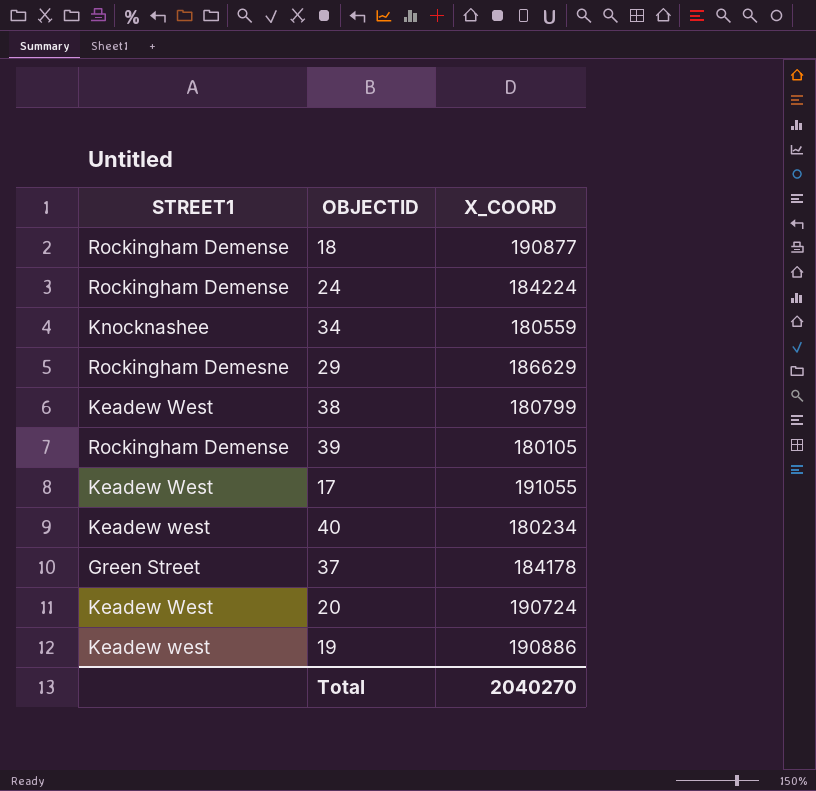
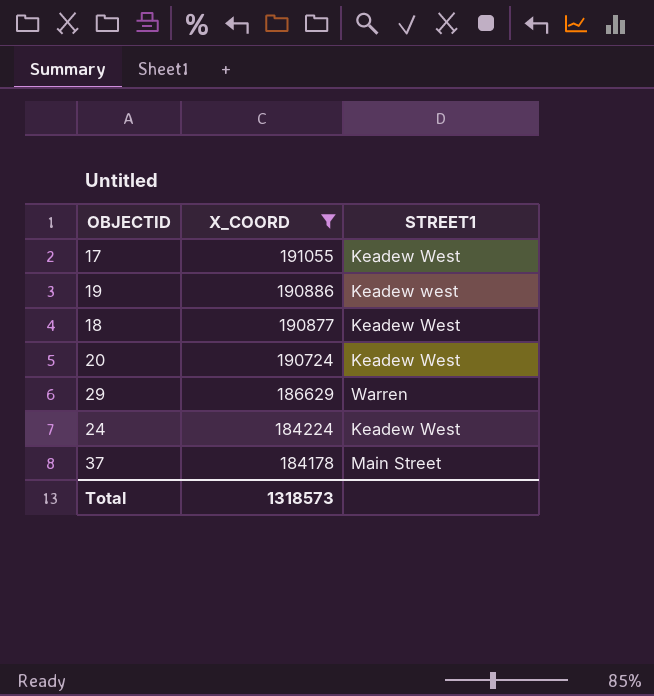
filter: none -> X_COORD >= 184178
row order: none -> X_COORD descending
column STREET1 | position: 1 -> 3
18 | STREET1: Rockingham Demense -> Keadew West
29 | STREET1: Rockingham Demesne -> Warren
24 | STREET1: Rockingham Demense -> Keadew West
37 | STREET1: Green Street -> Main Street
Total | X_COORD: 2040270 -> 1318573

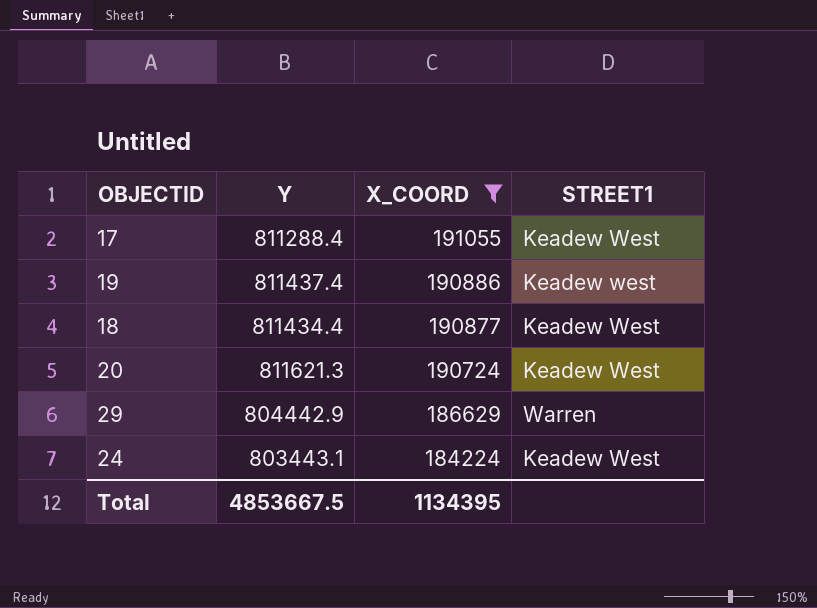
column Y | position: none -> 2
row 37: 184178 | Main Street -> none
Total | X_COORD: 1318573 -> 1134395

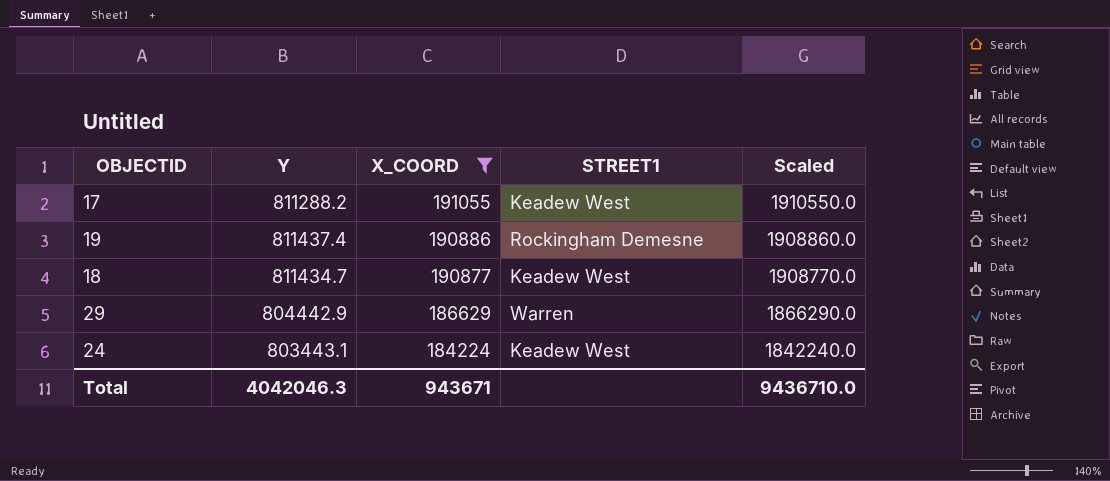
column Scaled | formula: none -> [X_COORD] * 10
row 20: 811621.3 | 190724 | Keadew West -> none
17 | Y: 811288.4 -> 811288.2
19 | STREET1: Keadew west -> Rockingham Demesne
18 | Y: 811434.4 -> 811434.7
Total | Y: 4853667.5 -> 4042046.3
Total | X_COORD: 1134395 -> 943671

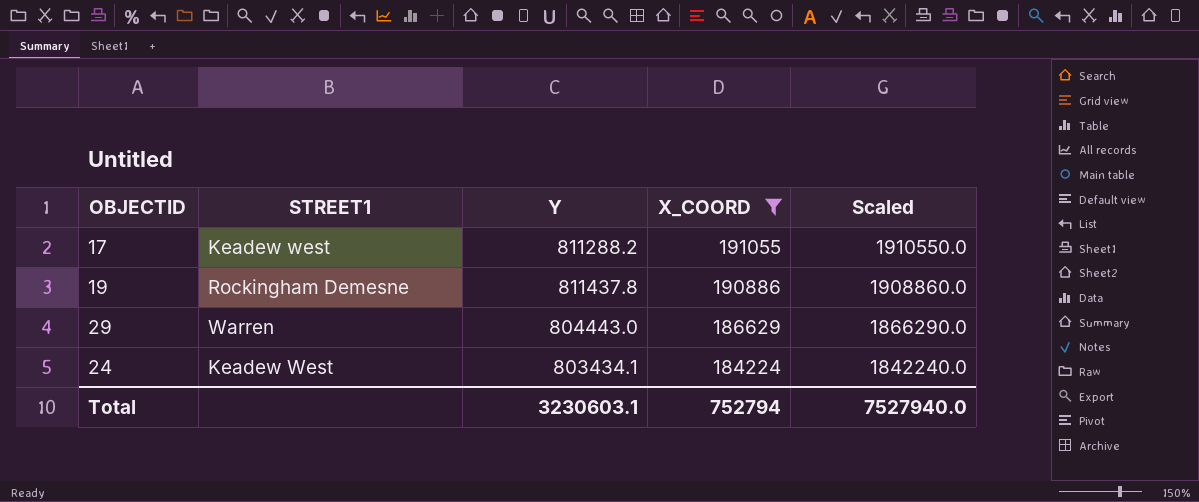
column STREET1 | position: 4 -> 2
row 18: 811434.7 | 190877 | Keadew West | 1908770.0 -> none
17 | STREET1: Keadew West -> Keadew west
19 | Y: 811437.4 -> 811437.8
29 | Y: 804442.9 -> 804443.0
24 | Y: 803443.1 -> 803434.1
Total | Y: 4042046.3 -> 3230603.1
Total | X_COORD: 943671 -> 752794
Total | Scaled: 9436710.0 -> 7527940.0

